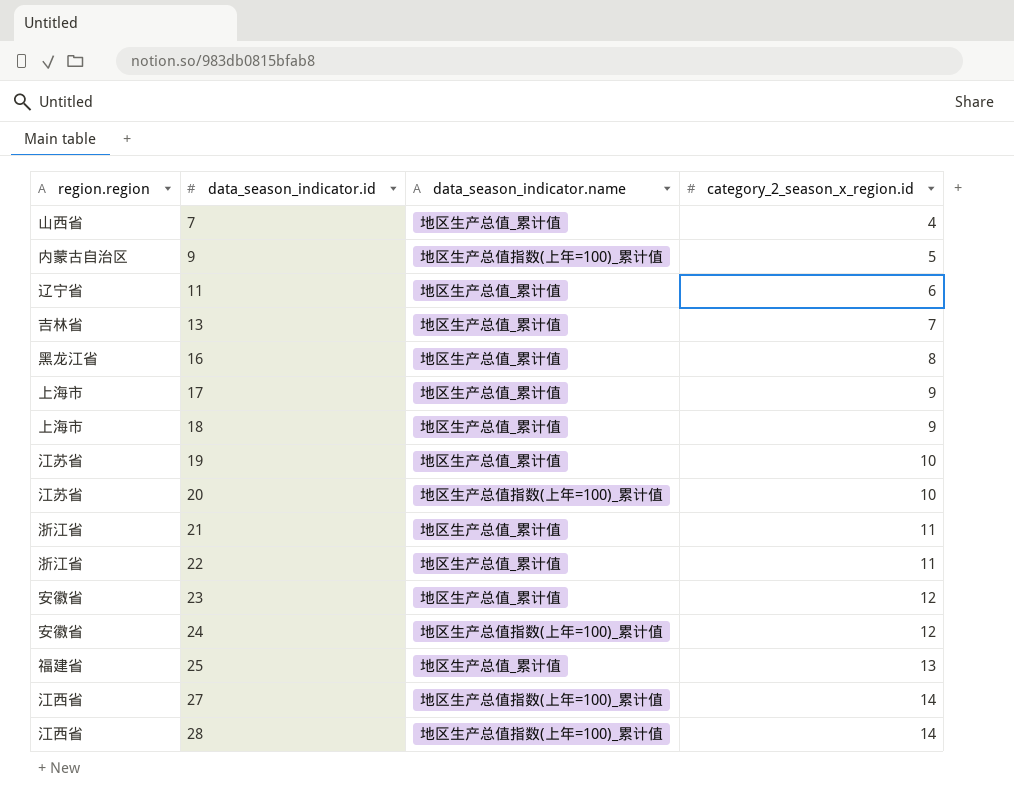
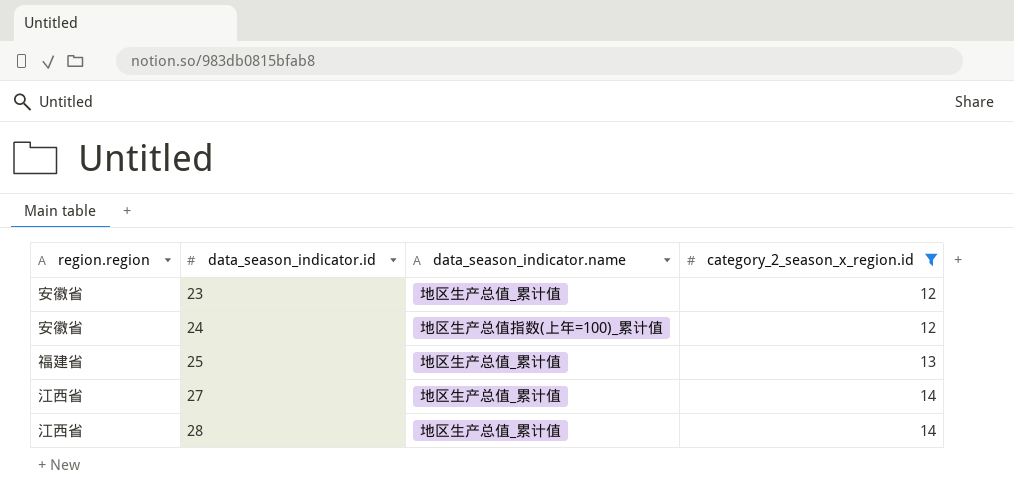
filter: none -> category_2_season_x_region.id >= 12
27 | data_season_indicator.name: 地区生产总值指数(上年=100)_累计值 -> 地区生产总值_累计值
28 | data_season_indicator.name: 地区生产总值指数(上年=100)_累计值 -> 地区生产总值_累计值

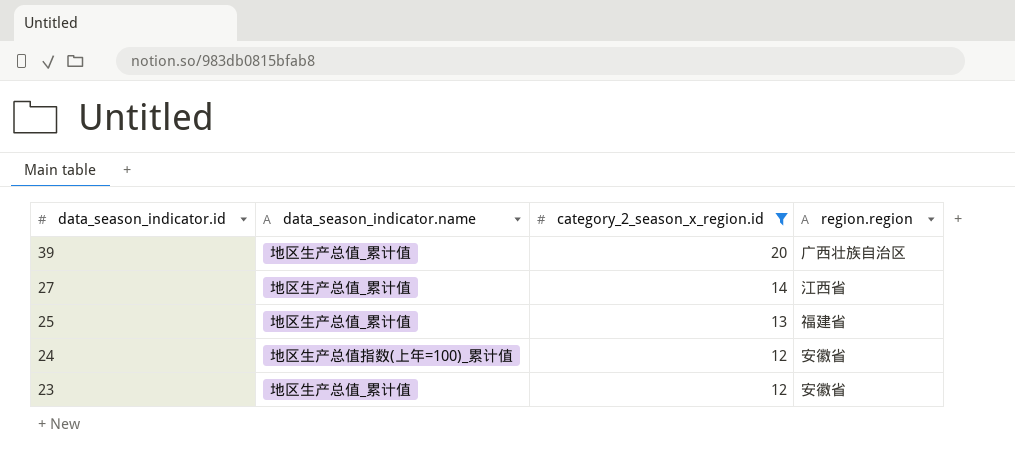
row order: data_season_indicator.id ascending -> data_season_indicator.id descending
column region.region | position: 1 -> 4
row 28: 江西省 | 地区生产总值_累计值 | 14 -> none
row 39: none -> 地区生产总值_累计值 | 20 | 广西壮族自治区

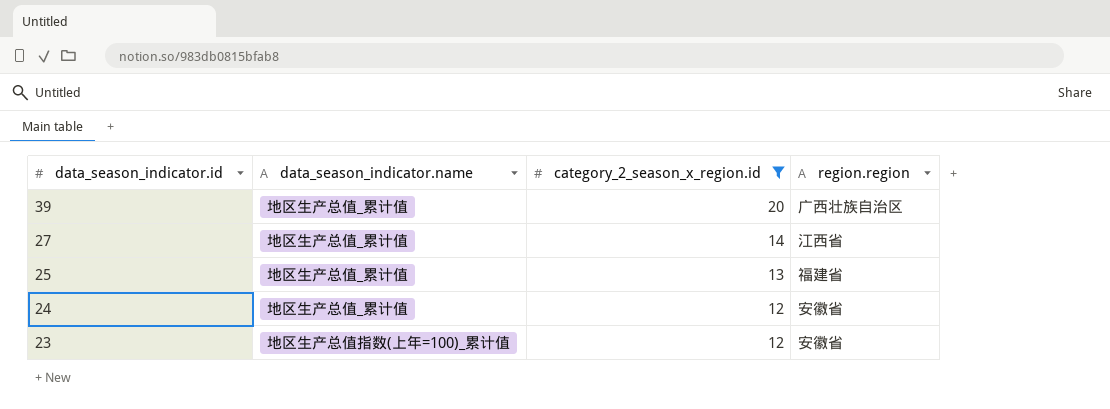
24 | data_season_indicator.name: 地区生产总值指数(上年=100)_累计值 -> 地区生产总值_累计值
23 | data_season_indicator.name: 地区生产总值_累计值 -> 地区生产总值指数(上年=100)_累计值

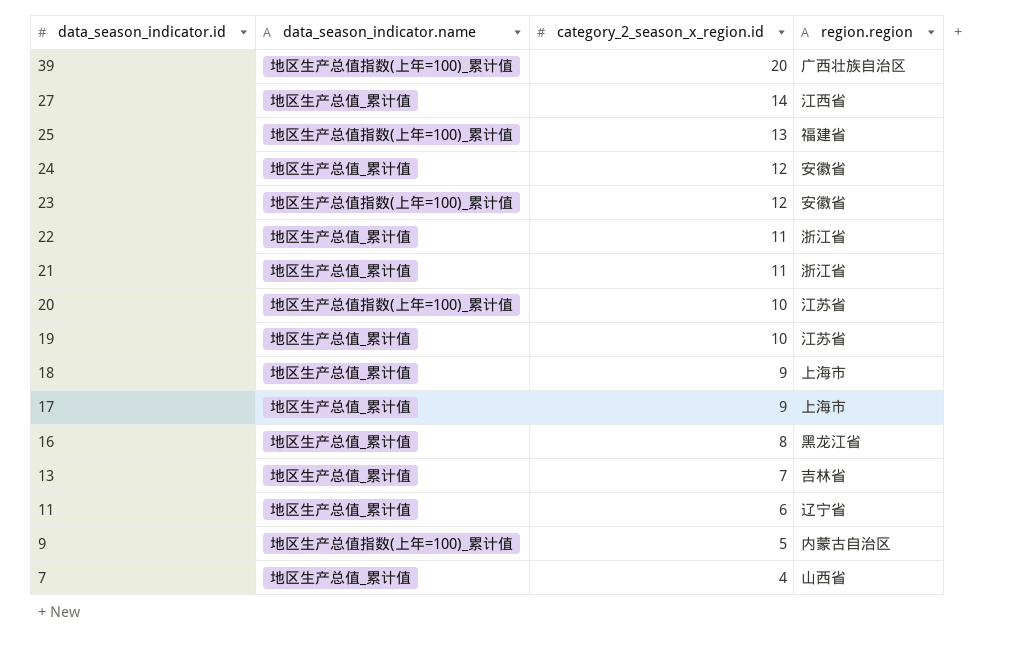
filter: category_2_season_x_region.id >= 12 -> none
39 | data_season_indicator.name: 地区生产总值_累计值 -> 地区生产总值指数(上年=100)_累计值
25 | data_season_indicator.name: 地区生产总值_累计值 -> 地区生产总值指数(上年=100)_累计值

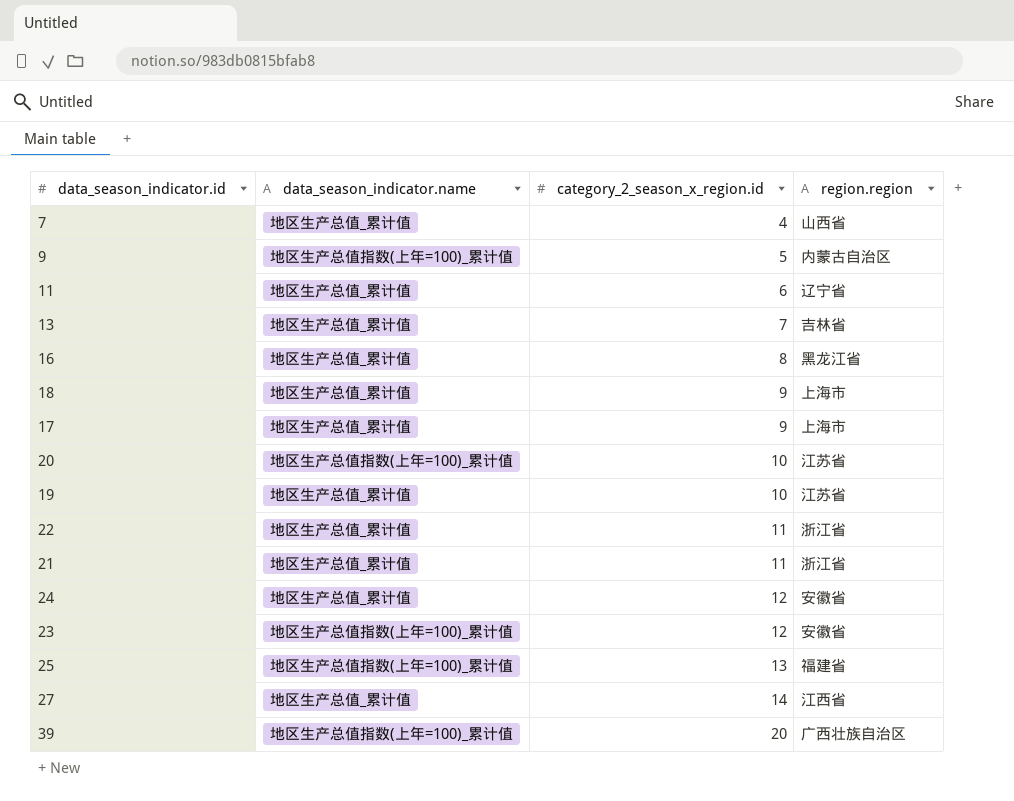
row order: data_season_indicator.id descending -> category_2_season_x_region.id ascending

